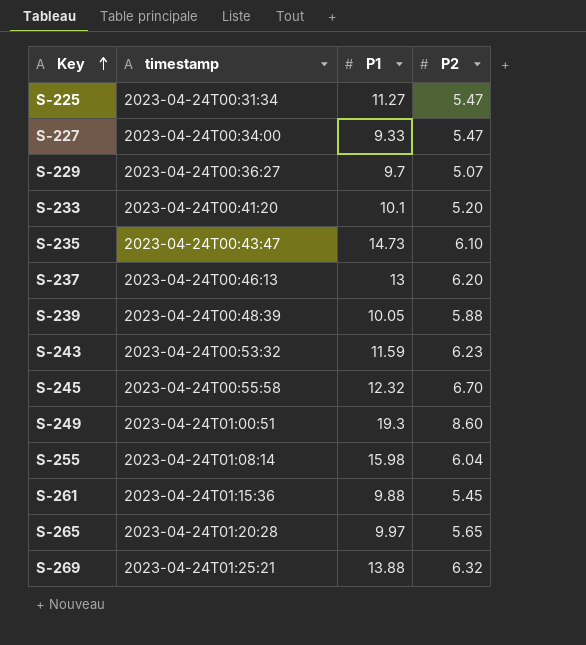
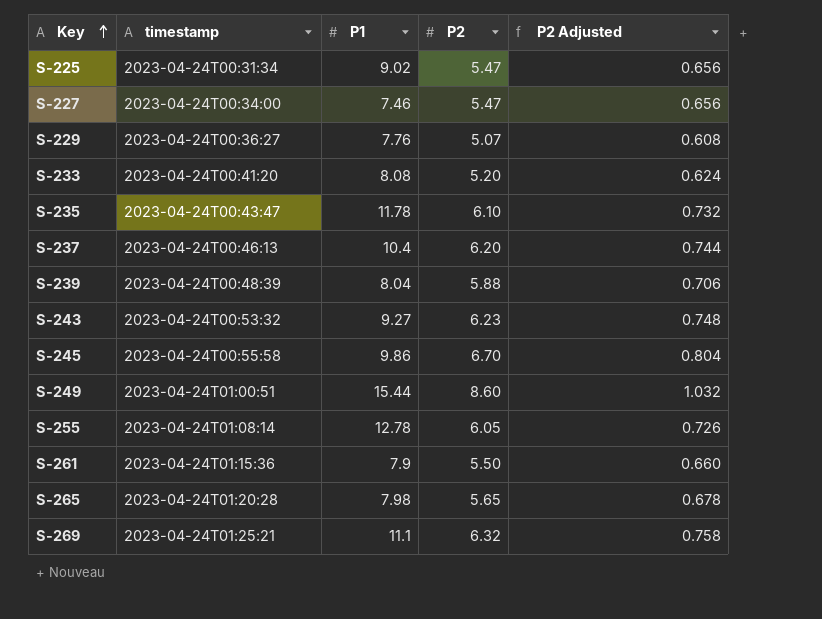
column P2 Adjusted | formula: none -> [P2] * 0.12
S-225 | P1: 11.27 -> 9.02
S-227 | P1: 9.33 -> 7.46
S-229 | P1: 9.7 -> 7.76
S-233 | P1: 10.1 -> 8.08
S-235 | P1: 14.73 -> 11.78
S-237 | P1: 13 -> 10.4
S-239 | P1: 10.05 -> 8.04
S-243 | P1: 11.59 -> 9.27
S-245 | P1: 12.32 -> 9.86
S-249 | P1: 19.3 -> 15.44
S-255 | P1: 15.98 -> 12.78
S-255 | P2: 6.04 -> 6.05
S-261 | P1: 9.88 -> 7.9
S-261 | P2: 5.45 -> 5.50
S-265 | P1: 9.97 -> 7.98
S-269 | P1: 13.88 -> 11.1

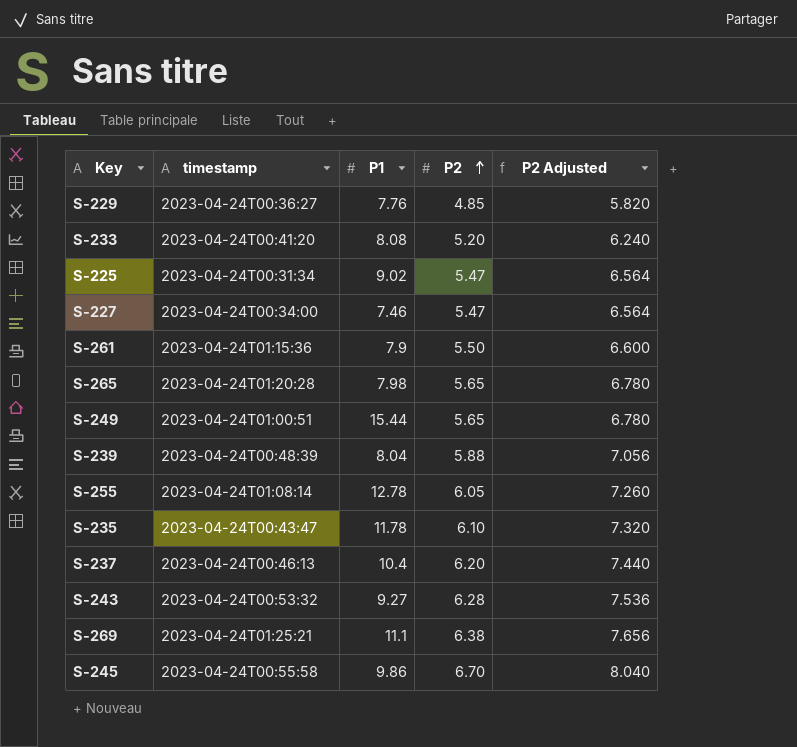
row order: Key ascending -> P2 ascending
column P2 Adjusted | formula: [P2] * 0.12 -> [P2] * 1.2
S-229 | P2: 5.07 -> 4.85
S-249 | P2: 8.60 -> 5.65
S-243 | P2: 6.23 -> 6.28
S-269 | P2: 6.32 -> 6.38

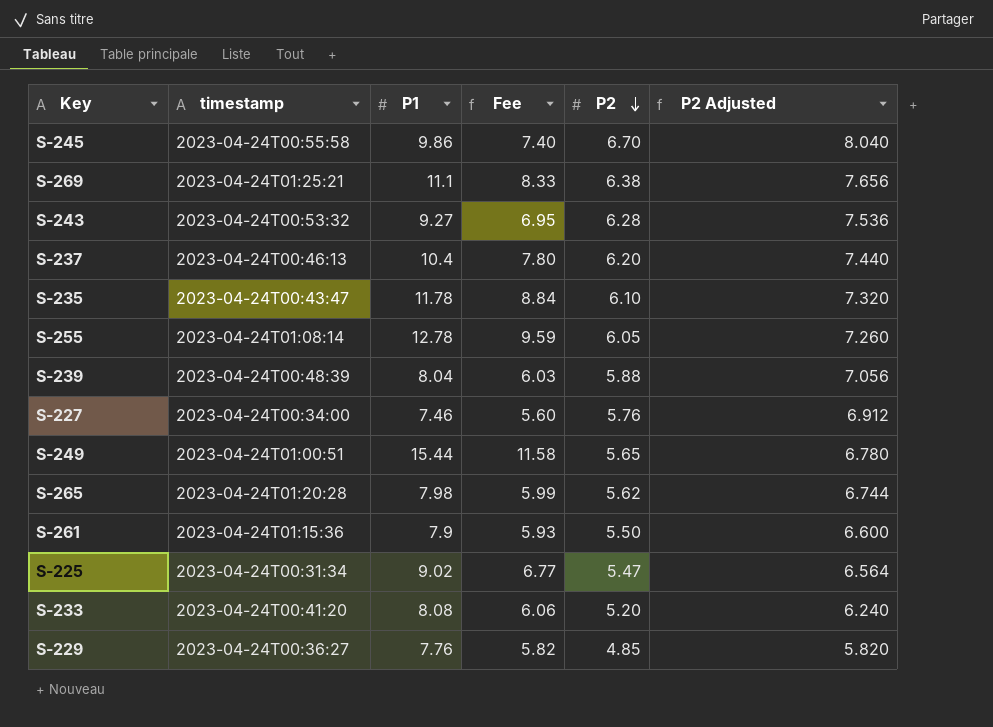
row order: P2 ascending -> P2 descending
column Fee | formula: none -> [P1] * 0.75
S-227 | P2: 5.47 -> 5.76
S-227 | P2 Adjusted: 6.564 -> 6.912
S-265 | P2: 5.65 -> 5.62
S-265 | P2 Adjusted: 6.780 -> 6.744

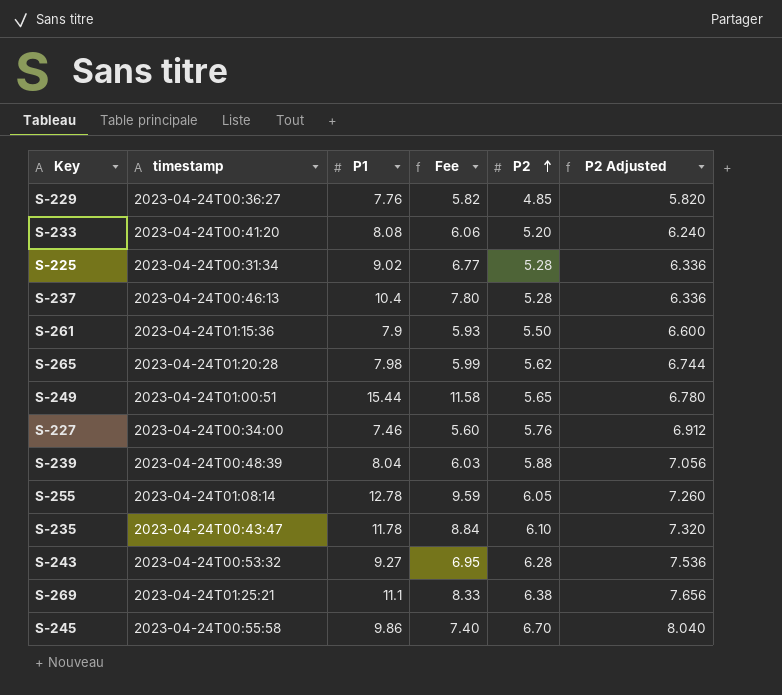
row order: P2 descending -> P2 ascending
S-225 | P2: 5.47 -> 5.28
S-225 | P2 Adjusted: 6.564 -> 6.336
S-237 | P2: 6.20 -> 5.28
S-237 | P2 Adjusted: 7.440 -> 6.336

